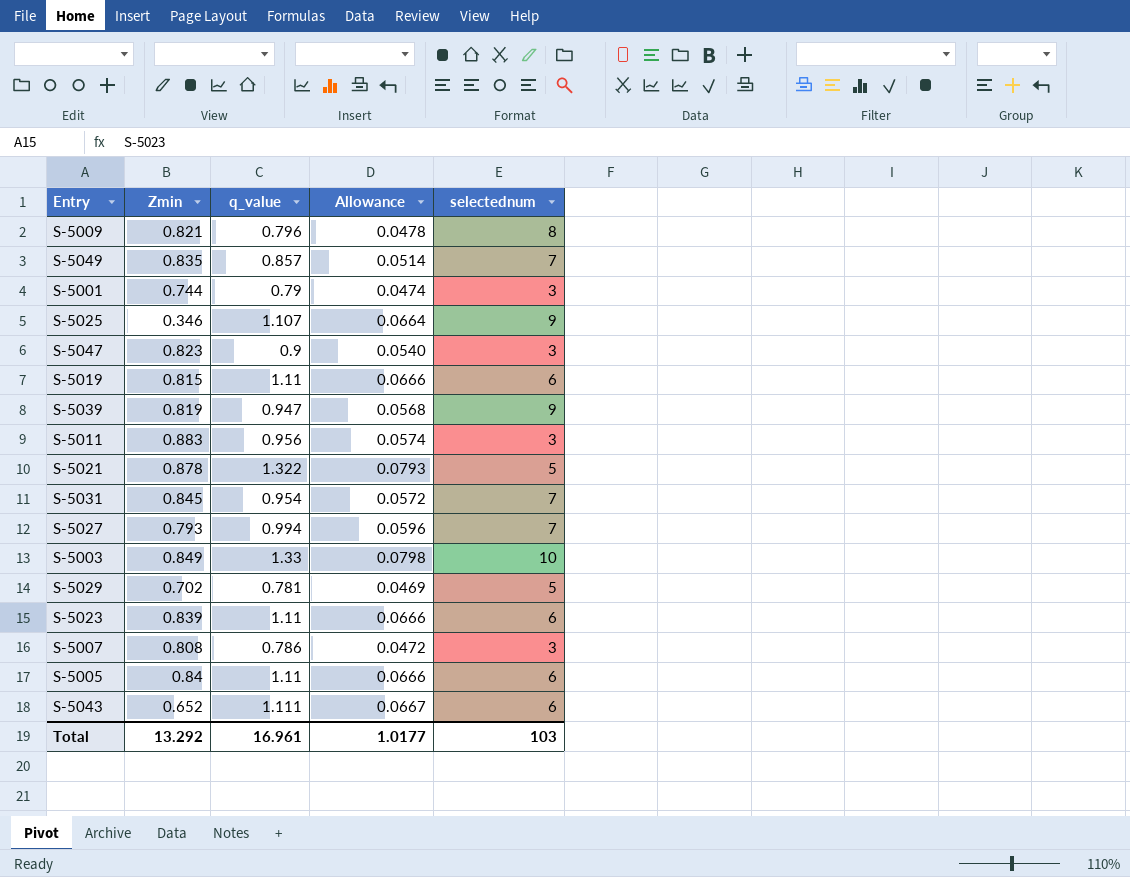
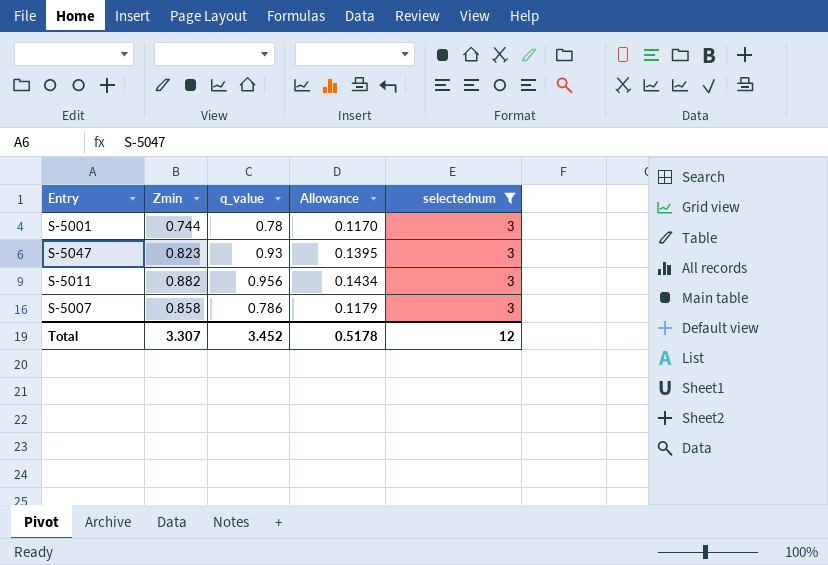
filter: none -> selectednum = 3
column Allowance | formula: [q_value] * 0.06 -> [q_value] * 0.15
S-5001 | q_value: 0.79 -> 0.78
S-5047 | q_value: 0.9 -> 0.93
S-5011 | Zmin: 0.883 -> 0.882
S-5007 | Zmin: 0.808 -> 0.858
Total | Zmin: 13.292 -> 3.307
Total | q_value: 16.961 -> 3.452
Total | Allowance: 1.0177 -> 0.5178
Total | selectednum: 103 -> 12

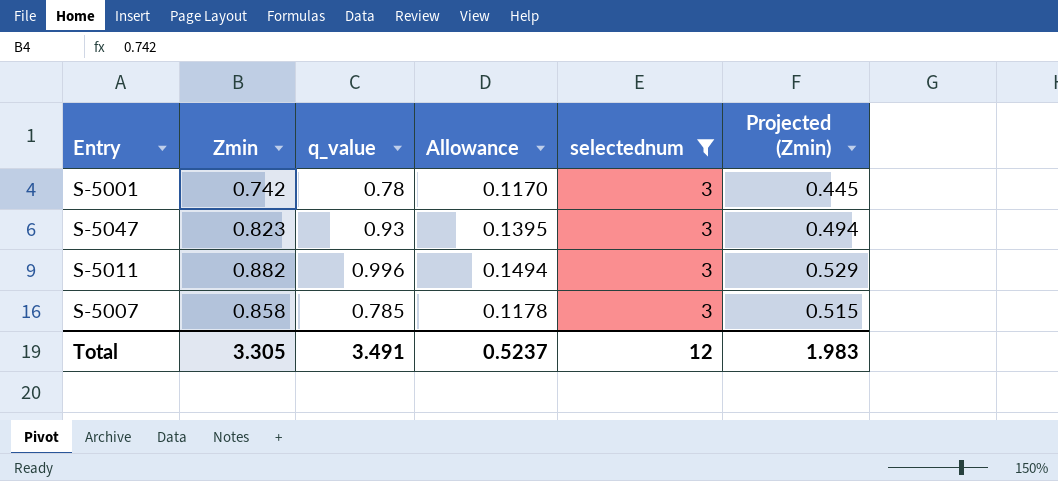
column Projected (Zmin) | formula: none -> [Zmin] * 0.6
S-5001 | Zmin: 0.744 -> 0.742
S-5011 | q_value: 0.956 -> 0.996
S-5011 | Allowance: 0.1434 -> 0.1494
S-5007 | q_value: 0.786 -> 0.785
S-5007 | Allowance: 0.1179 -> 0.1178
Total | Zmin: 3.307 -> 3.305
Total | q_value: 3.452 -> 3.491
Total | Allowance: 0.5178 -> 0.5237

